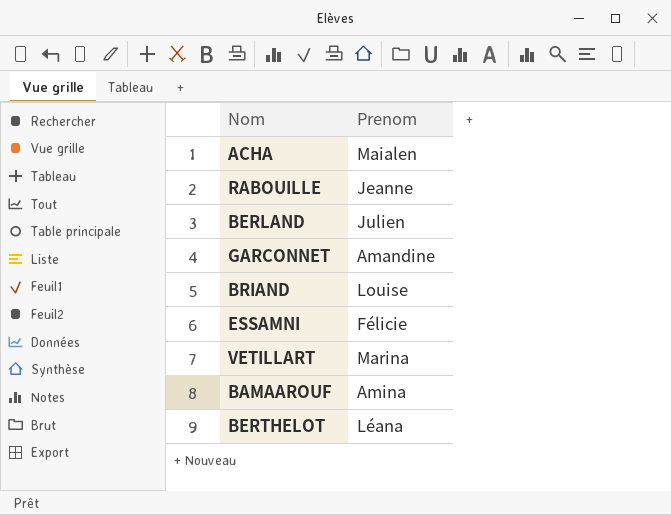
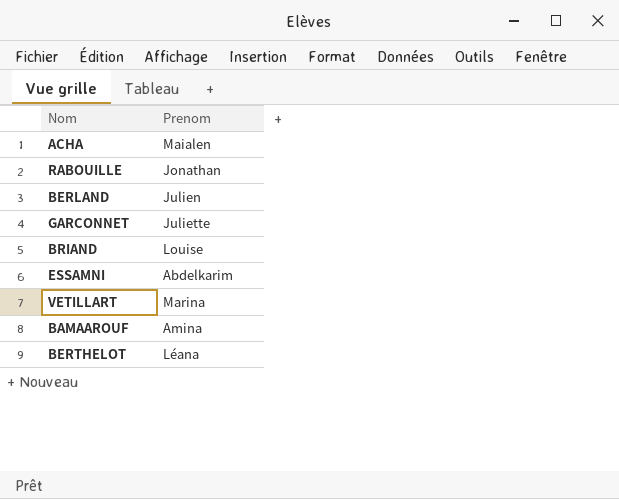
RABOUILLE | Prenom: Jeanne -> Jonathan
GARCONNET | Prenom: Amandine -> Juliette
ESSAMNI | Prenom: Félicie -> Abdelkarim

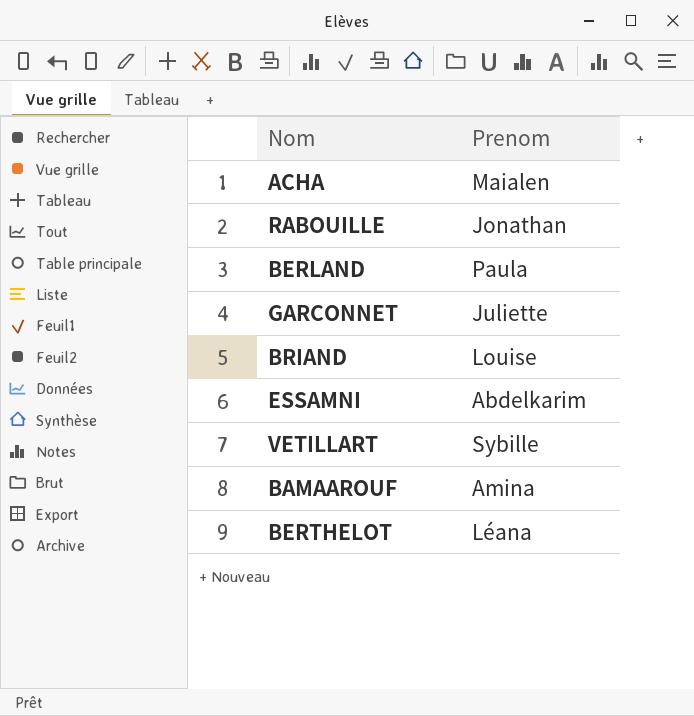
BERLAND | Prenom: Julien -> Paula
VETILLART | Prenom: Marina -> Sybille

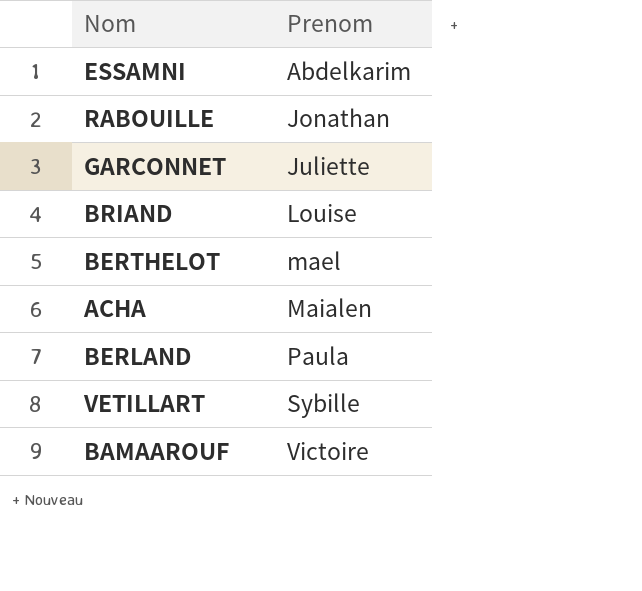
row order: none -> Prenom ascending
BERTHELOT | Prenom: Léana -> mael
BAMAAROUF | Prenom: Amina -> Victoire

